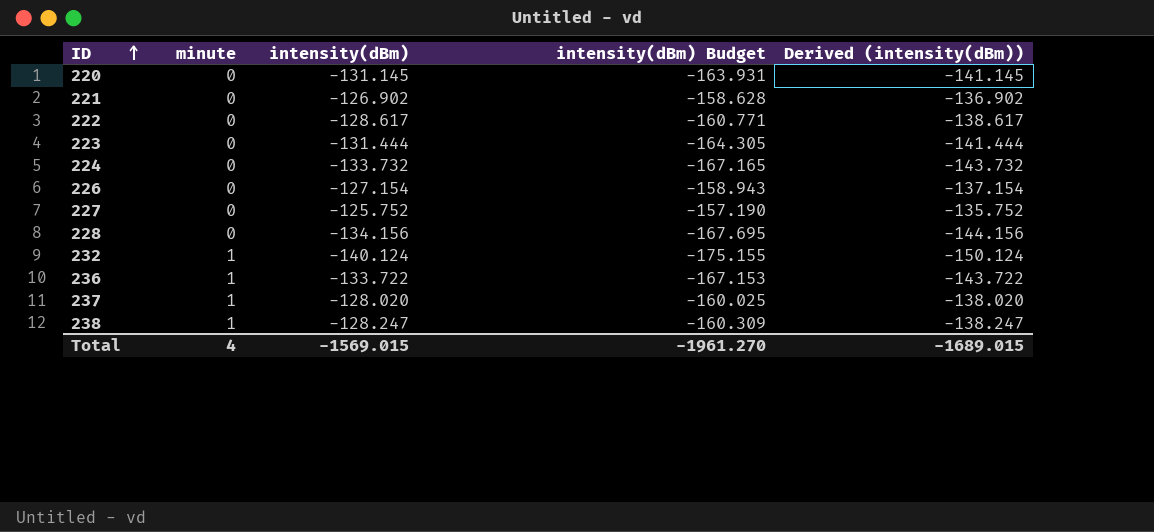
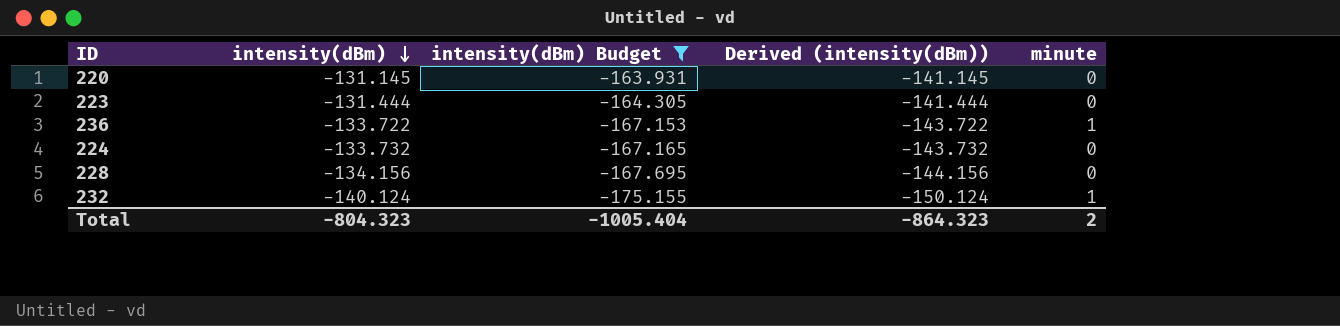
filter: none -> intensity(dBm) Budget <= -163.931
row order: ID ascending -> intensity(dBm) descending
column minute | position: 2 -> 5
Total | intensity(dBm): -1569.015 -> -804.323
Total | intensity(dBm) Budget: -1961.270 -> -1005.404
Total | Derived (intensity(dBm)): -1689.015 -> -864.323
Total | minute: 4 -> 2

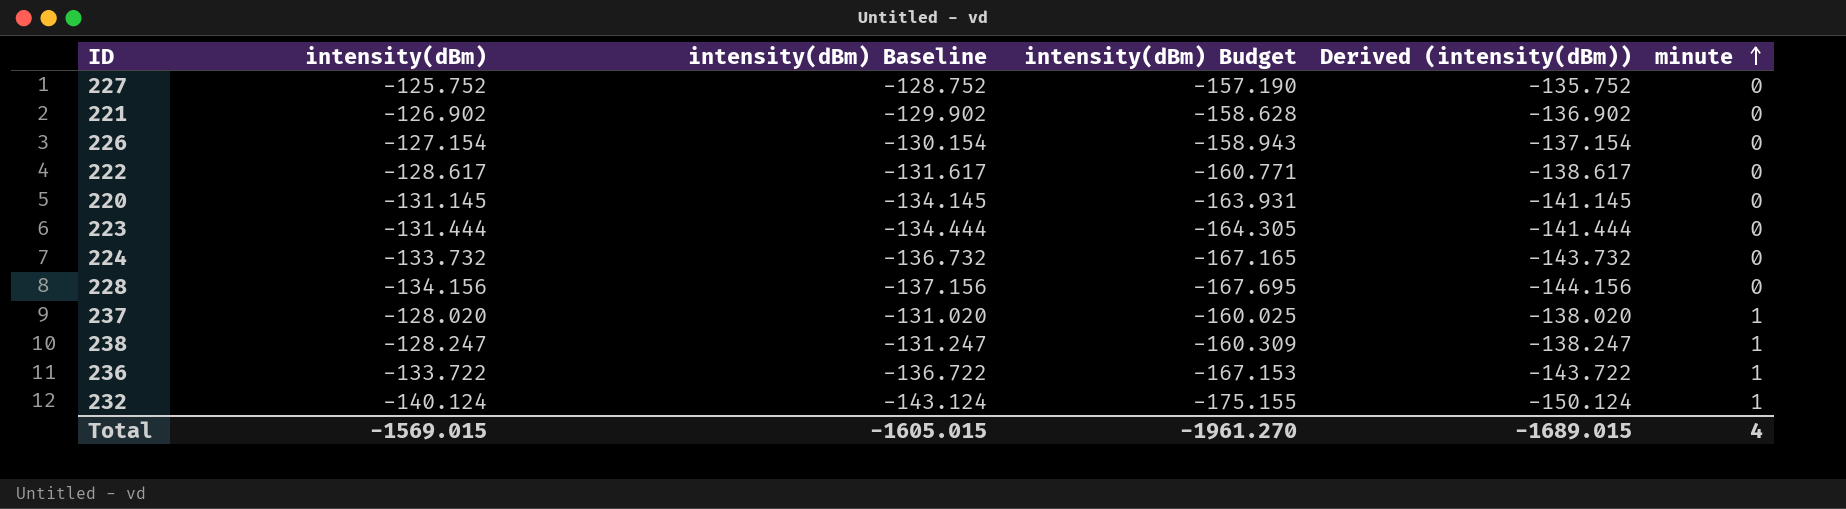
filter: intensity(dBm) Budget <= -163.931 -> none
row order: intensity(dBm) descending -> minute ascending
column intensity(dBm) Baseline | formula: none -> [intensity(dBm)] - 3
Total | intensity(dBm): -804.323 -> -1569.015
Total | intensity(dBm) Budget: -1005.404 -> -1961.270
Total | Derived (intensity(dBm)): -864.323 -> -1689.015
Total | minute: 2 -> 4

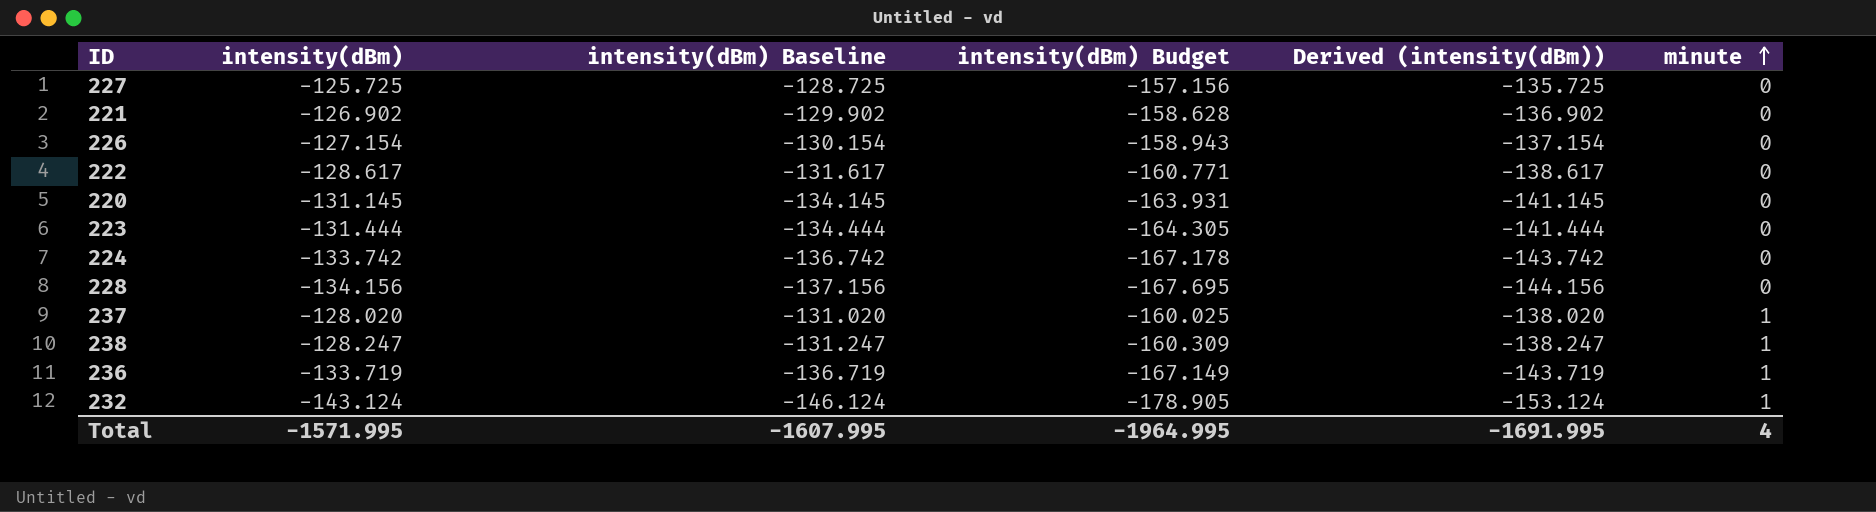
227 | intensity(dBm): -125.752 -> -125.725
227 | intensity(dBm) Baseline: -128.752 -> -128.725
227 | intensity(dBm) Budget: -157.190 -> -157.156
227 | Derived (intensity(dBm)): -135.752 -> -135.725
224 | intensity(dBm): -133.732 -> -133.742
224 | intensity(dBm) Baseline: -136.732 -> -136.742
224 | intensity(dBm) Budget: -167.165 -> -167.178
224 | Derived (intensity(dBm)): -143.732 -> -143.742
236 | intensity(dBm): -133.722 -> -133.719
236 | intensity(dBm) Baseline: -136.722 -> -136.719
236 | intensity(dBm) Budget: -167.153 -> -167.149
236 | Derived (intensity(dBm)): -143.722 -> -143.719
232 | intensity(dBm): -140.124 -> -143.124
232 | intensity(dBm) Baseline: -143.124 -> -146.124
232 | intensity(dBm) Budget: -175.155 -> -178.905
232 | Derived (intensity(dBm)): -150.124 -> -153.124
Total | intensity(dBm): -1569.015 -> -1571.995
Total | intensity(dBm) Baseline: -1605.015 -> -1607.995
Total | intensity(dBm) Budget: -1961.270 -> -1964.995
Total | Derived (intensity(dBm)): -1689.015 -> -1691.995

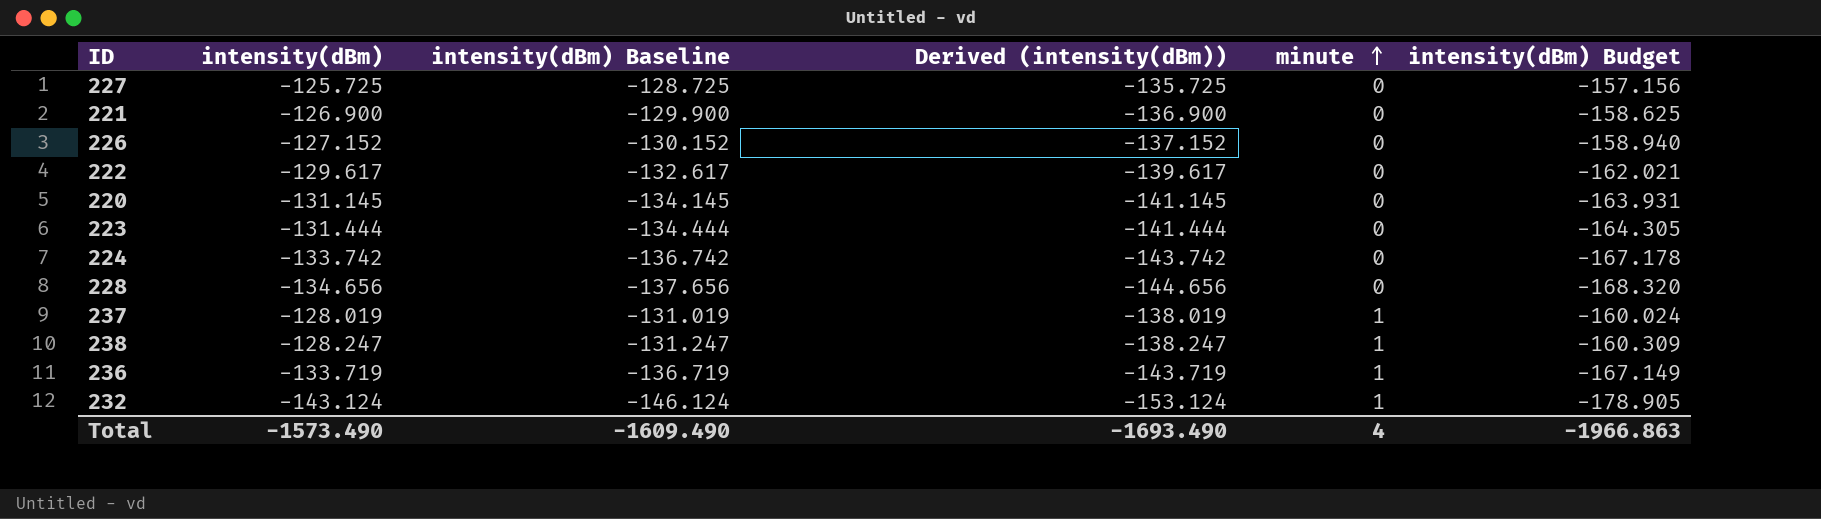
column intensity(dBm) Budget | position: 4 -> 6
221 | intensity(dBm): -126.902 -> -126.900
221 | intensity(dBm) Baseline: -129.902 -> -129.900
221 | Derived (intensity(dBm)): -136.902 -> -136.900
221 | intensity(dBm) Budget: -158.628 -> -158.625
226 | intensity(dBm): -127.154 -> -127.152
226 | intensity(dBm) Baseline: -130.154 -> -130.152
226 | Derived (intensity(dBm)): -137.154 -> -137.152
226 | intensity(dBm) Budget: -158.943 -> -158.940
222 | intensity(dBm): -128.617 -> -129.617
222 | intensity(dBm) Baseline: -131.617 -> -132.617
222 | Derived (intensity(dBm)): -138.617 -> -139.617
222 | intensity(dBm) Budget: -160.771 -> -162.021
228 | intensity(dBm): -134.156 -> -134.656
228 | intensity(dBm) Baseline: -137.156 -> -137.656
228 | Derived (intensity(dBm)): -144.156 -> -144.656
228 | intensity(dBm) Budget: -167.695 -> -168.320
237 | intensity(dBm): -128.020 -> -128.019
237 | intensity(dBm) Baseline: -131.020 -> -131.019
237 | Derived (intensity(dBm)): -138.020 -> -138.019
237 | intensity(dBm) Budget: -160.025 -> -160.024
Total | intensity(dBm): -1571.995 -> -1573.490
Total | intensity(dBm) Baseline: -1607.995 -> -1609.490
Total | Derived (intensity(dBm)): -1691.995 -> -1693.490
Total | intensity(dBm) Budget: -1964.995 -> -1966.863

